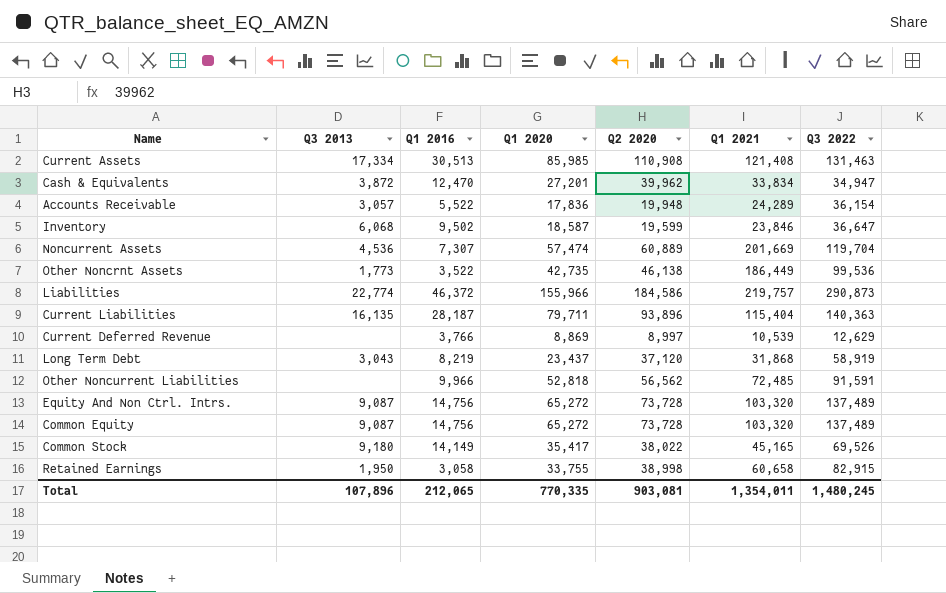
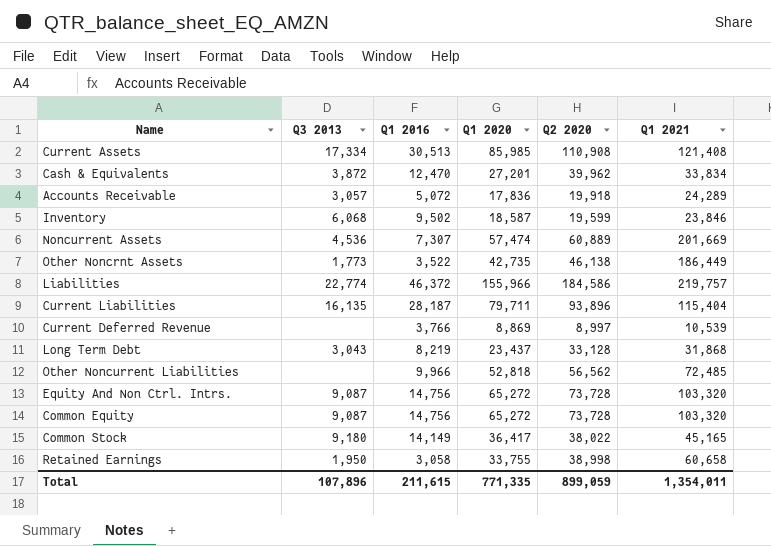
column Q3 2022 | position: 7 -> none
Accounts Receivable | Q1 2016: 5,522 -> 5,072
Accounts Receivable | Q2 2020: 19,948 -> 19,918
Long Term Debt | Q2 2020: 37,120 -> 33,128
Common Stock | Q1 2020: 35,417 -> 36,417
Total | Q1 2016: 212,065 -> 211,615
Total | Q1 2020: 770,335 -> 771,335
Total | Q2 2020: 903,081 -> 899,059

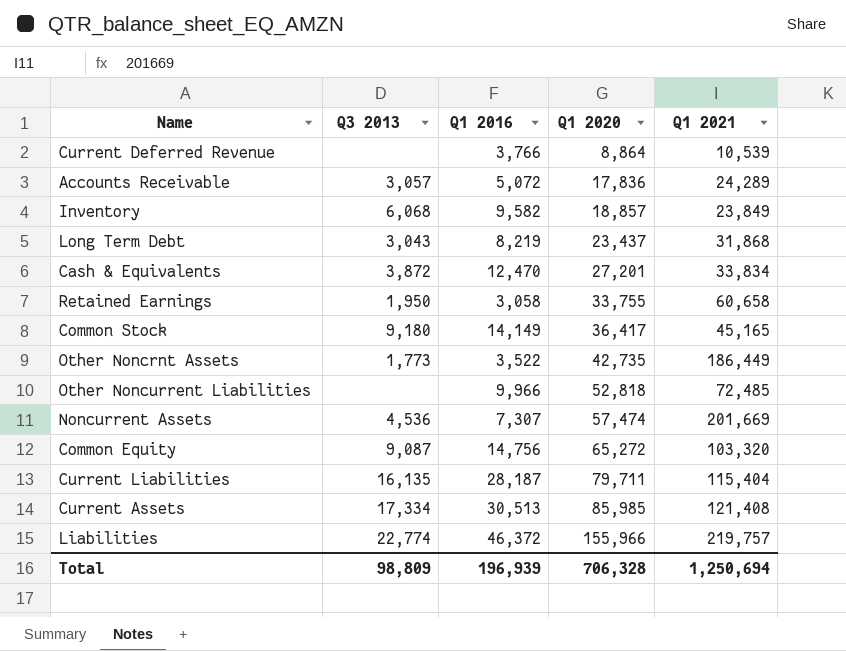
row order: none -> Q1 2020 ascending
column Q2 2020 | position: 5 -> none
row Equity And Non Ctrl. Intrs.: 9,087 | 14,756 | 65,272 | 73,728 | 103,320 -> none
Current Deferred Revenue | Q1 2020: 8,869 -> 8,864
Inventory | Q1 2016: 9,502 -> 9,582
Inventory | Q1 2020: 18,587 -> 18,857
Inventory | Q1 2021: 23,846 -> 23,849
Total | Q3 2013: 107,896 -> 98,809
Total | Q1 2016: 211,615 -> 196,939
Total | Q1 2020: 771,335 -> 706,328
Total | Q1 2021: 1,354,011 -> 1,250,694

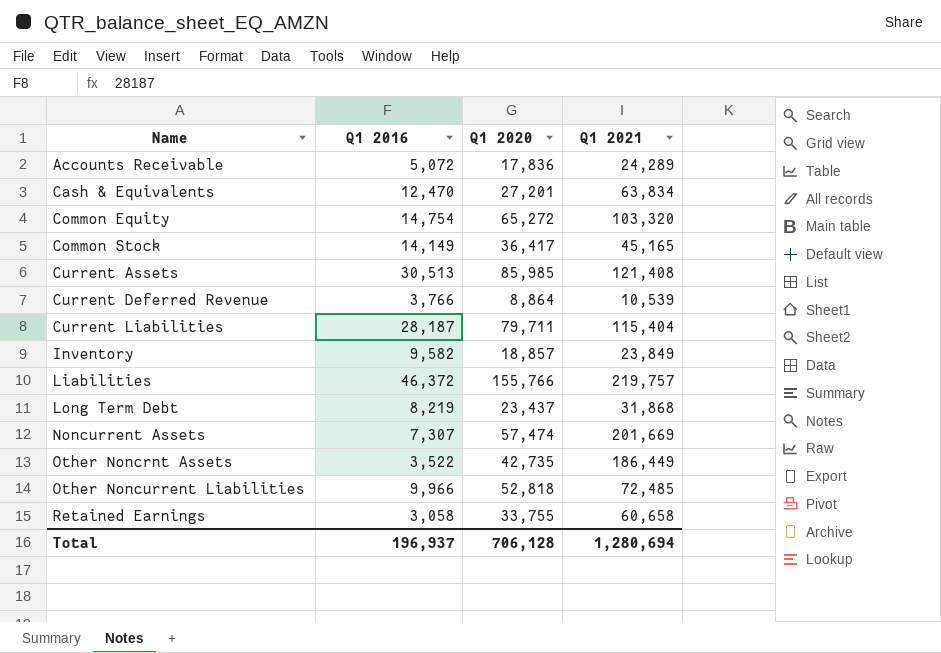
row order: Q1 2020 ascending -> Name ascending
column Q3 2013 | position: 2 -> none
Cash & Equivalents | Q1 2021: 33,834 -> 63,834
Common Equity | Q1 2016: 14,756 -> 14,754
Liabilities | Q1 2020: 155,966 -> 155,766
Total | Q1 2016: 196,939 -> 196,937
Total | Q1 2020: 706,328 -> 706,128
Total | Q1 2021: 1,250,694 -> 1,280,694

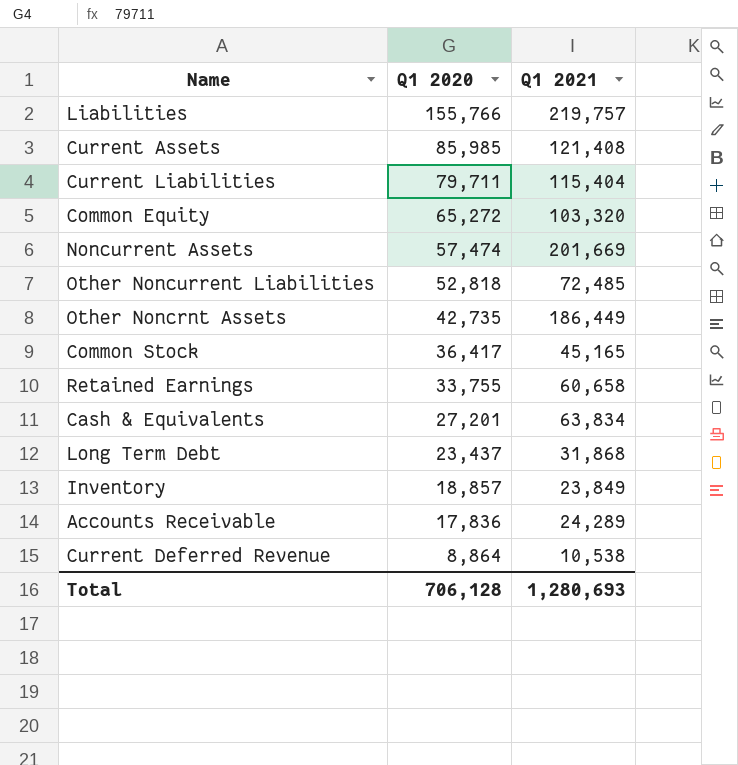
row order: Name ascending -> Q1 2020 descending
column Q1 2016 | position: 2 -> none
Current Deferred Revenue | Q1 2021: 10,539 -> 10,538
Total | Q1 2021: 1,280,694 -> 1,280,693

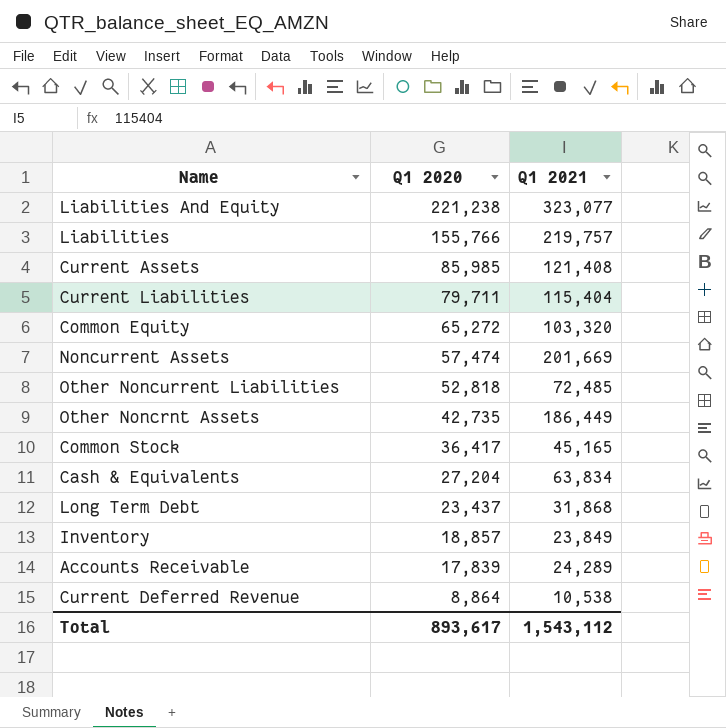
row Retained Earnings: 33,755 | 60,658 -> none
row Liabilities And Equity: none -> 221,238 | 323,077
Cash & Equivalents | Q1 2020: 27,201 -> 27,204
Accounts Receivable | Q1 2020: 17,836 -> 17,839
Total | Q1 2020: 706,128 -> 893,617
Total | Q1 2021: 1,280,693 -> 1,543,112

